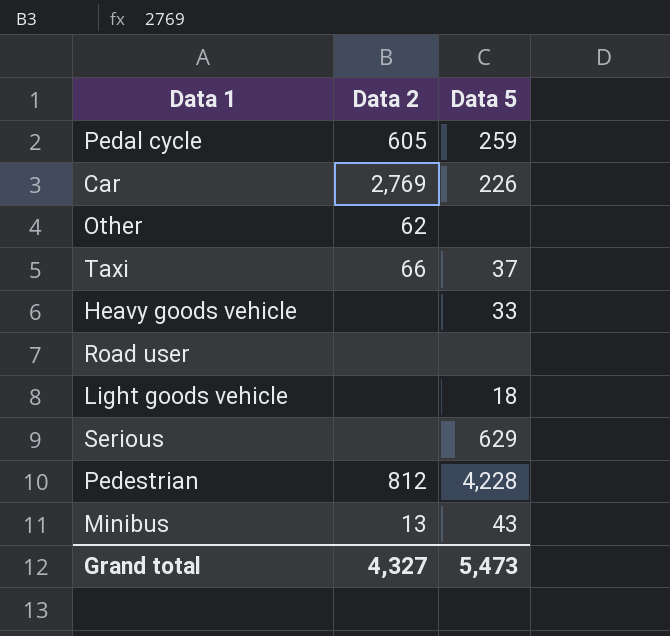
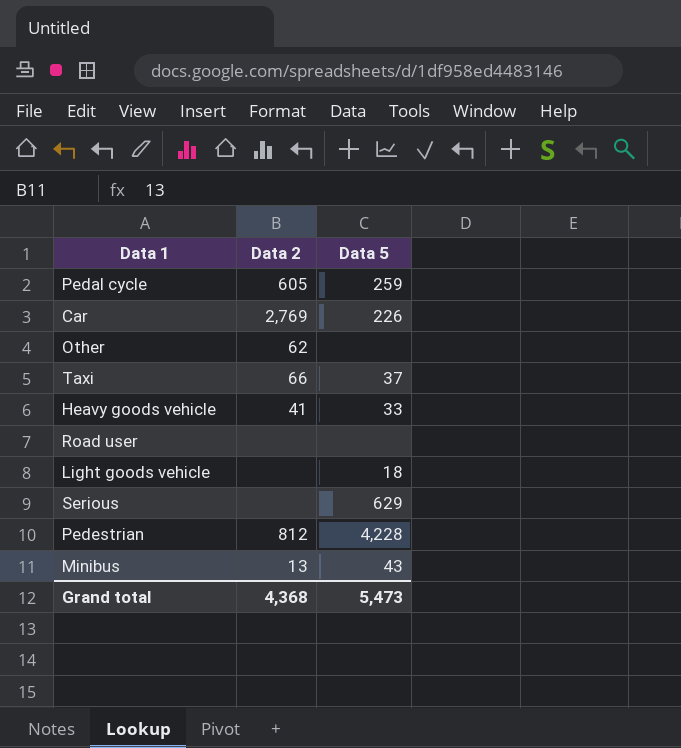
Heavy goods vehicle | Data 2: none -> 41
Grand total | Data 2: 4,327 -> 4,368

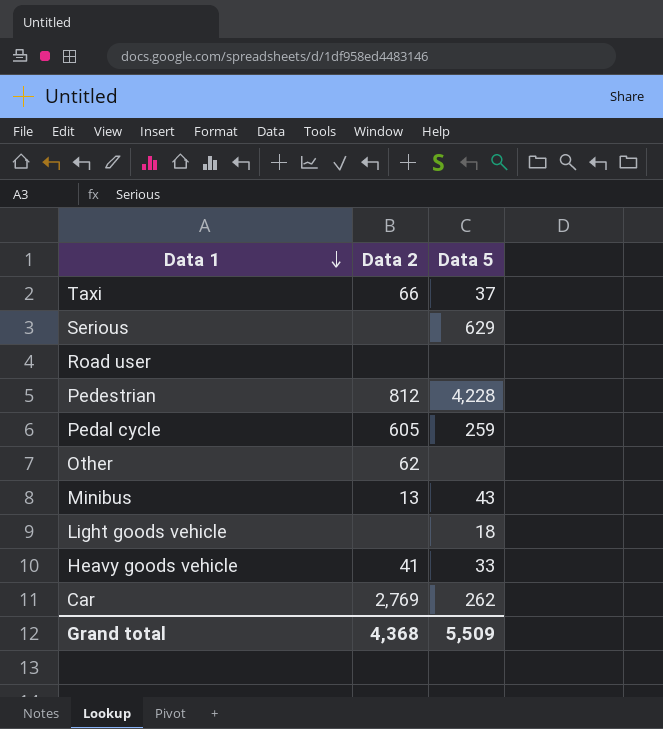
row order: none -> Data 1 descending
Car | Data 5: 226 -> 262
Grand total | Data 5: 5,473 -> 5,509

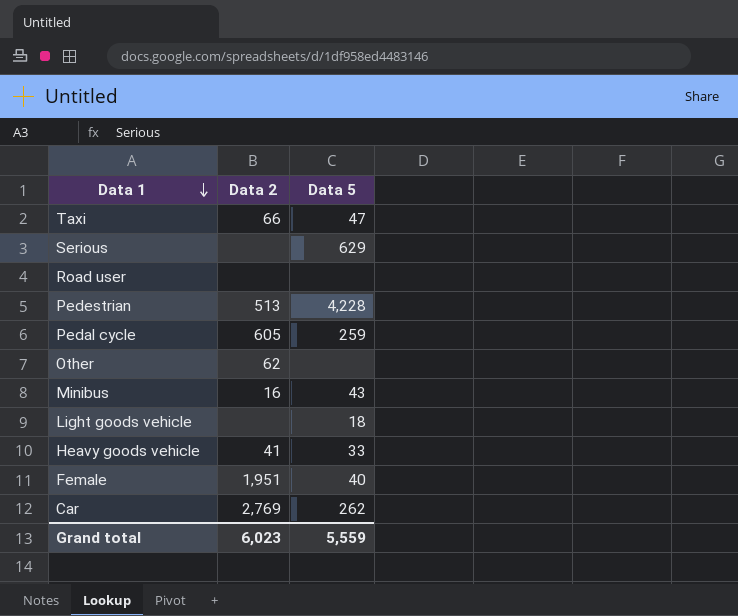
Taxi | Data 5: 37 -> 47
Pedestrian | Data 2: 812 -> 513
Minibus | Data 2: 13 -> 16
row Female: none -> 1,951 | 40
Grand total | Data 2: 4,368 -> 6,023
Grand total | Data 5: 5,509 -> 5,559

